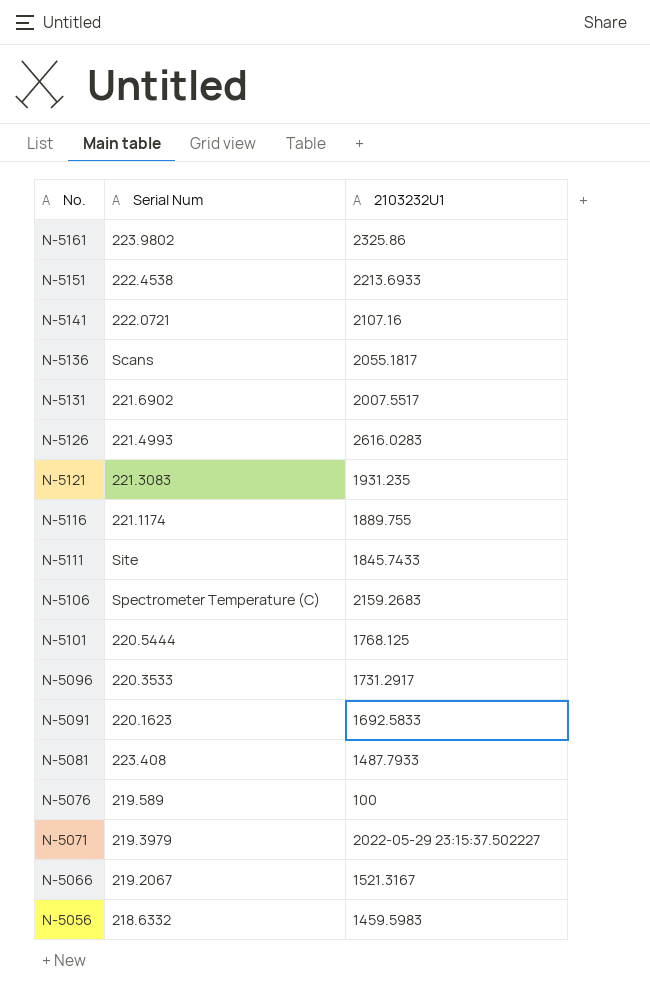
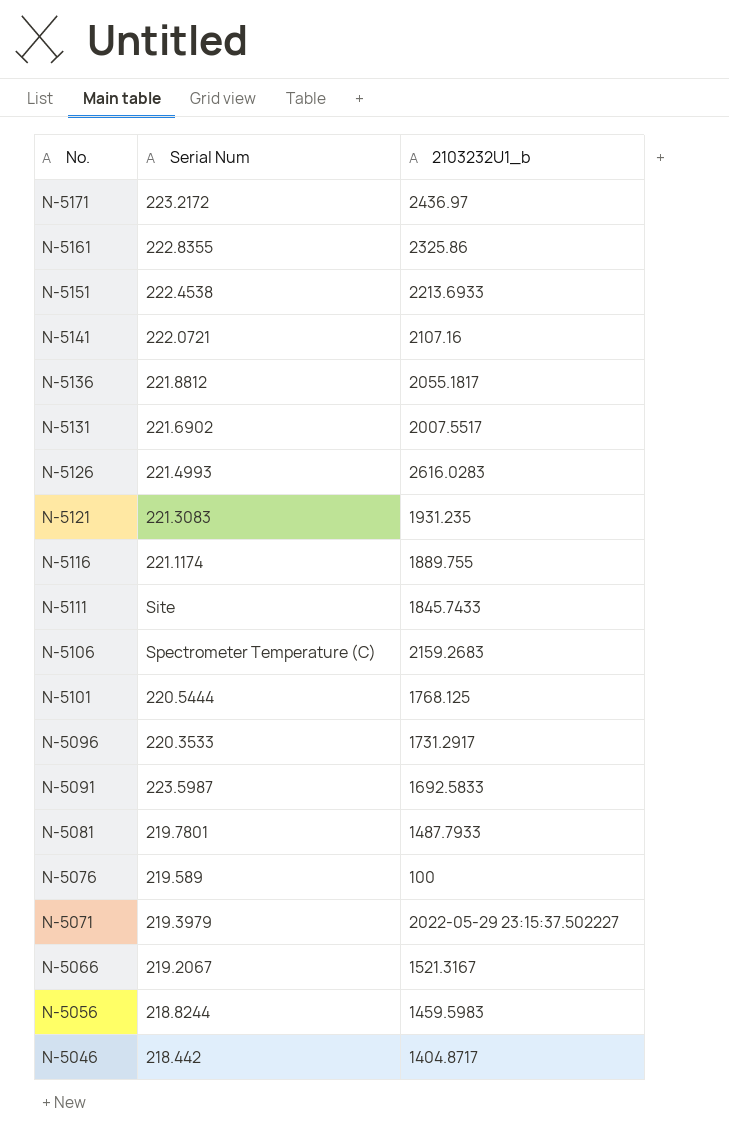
column name: 2103232U1 -> 2103232U1_b
row N-5171: none -> 223.2172 | 2436.97
N-5161 | Serial Num: 223.9802 -> 222.8355
N-5136 | Serial Num: Scans -> 221.8812
N-5091 | Serial Num: 220.1623 -> 223.5987
N-5081 | Serial Num: 223.408 -> 219.7801
N-5056 | Serial Num: 218.6332 -> 218.8244
row N-5046: none -> 218.442 | 1404.8717

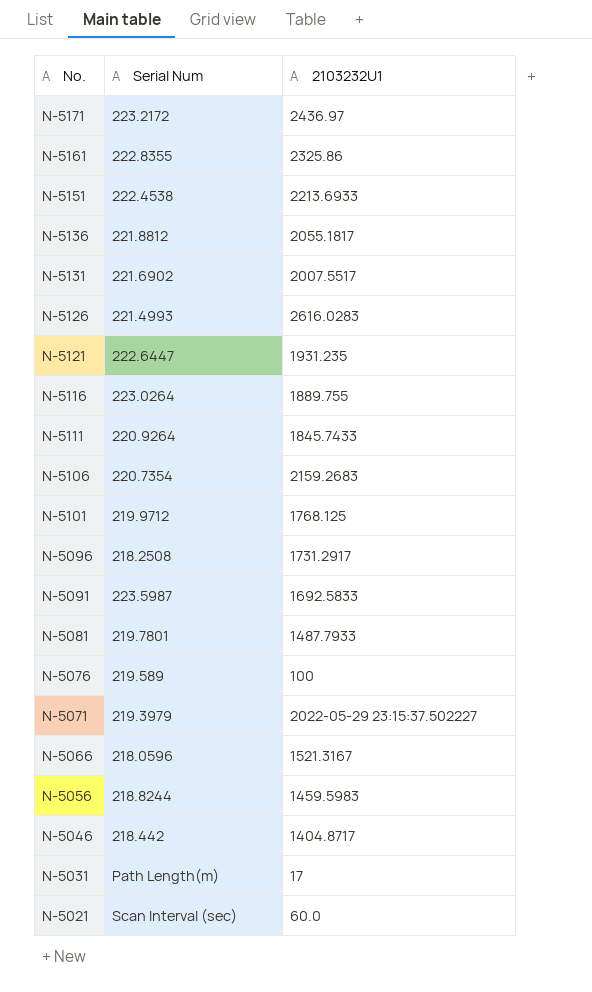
column name: 2103232U1_b -> 2103232U1
row N-5141: 222.0721 | 2107.16 -> none
N-5121 | Serial Num: 221.3083 -> 222.6447
N-5116 | Serial Num: 221.1174 -> 223.0264
N-5111 | Serial Num: Site -> 220.9264
N-5106 | Serial Num: Spectrometer Temperature (C) -> 220.7354
N-5101 | Serial Num: 220.5444 -> 219.9712
N-5096 | Serial Num: 220.3533 -> 218.2508
N-5066 | Serial Num: 219.2067 -> 218.0596
row N-5031: none -> Path Length(m) | 17
row N-5021: none -> Scan Interval (sec) | 60.0

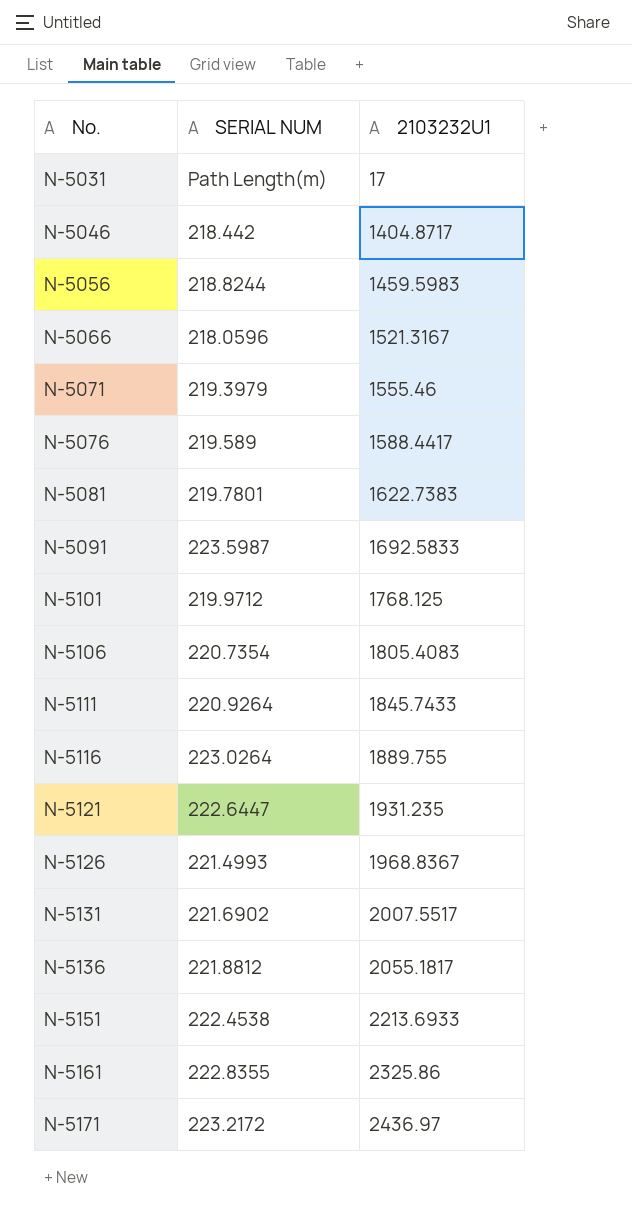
row order: No. descending -> No. ascending
column name: Serial Num -> SERIAL NUM
row N-5096: 218.2508 | 1731.2917 -> none
row N-5021: Scan Interval (sec) | 60.0 -> none
N-5071 | 2103232U1: 2022-05-29 23:15:37.502227 -> 1555.46
N-5076 | 2103232U1: 100 -> 1588.4417
N-5081 | 2103232U1: 1487.7933 -> 1622.7383
N-5106 | 2103232U1: 2159.2683 -> 1805.4083
N-5126 | 2103232U1: 2616.0283 -> 1968.8367

